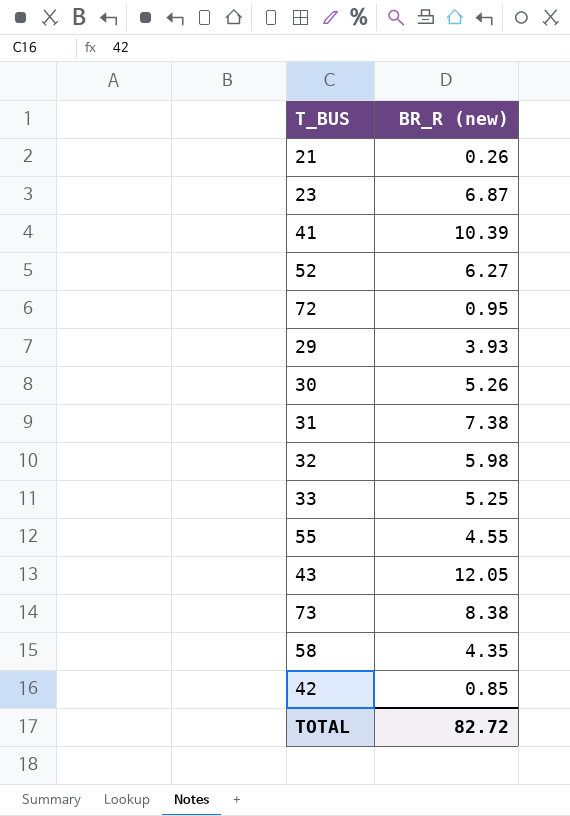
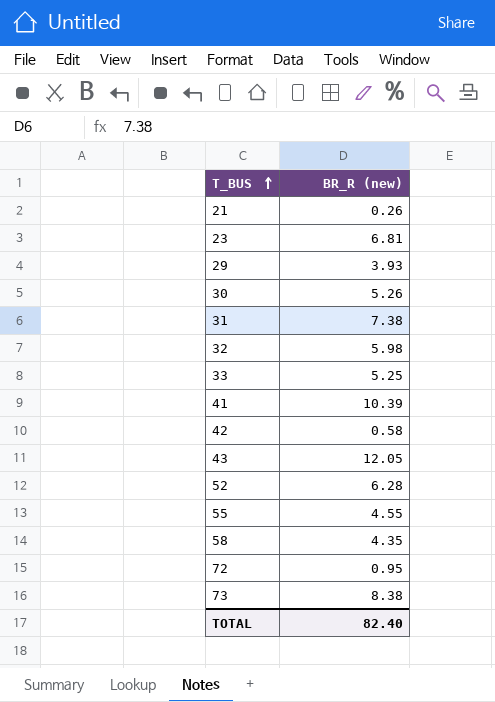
row order: none -> T_BUS ascending
23 | BR_R (new): 6.87 -> 6.81
42 | BR_R (new): 0.85 -> 0.58
52 | BR_R (new): 6.27 -> 6.28
TOTAL | BR_R (new): 82.72 -> 82.40

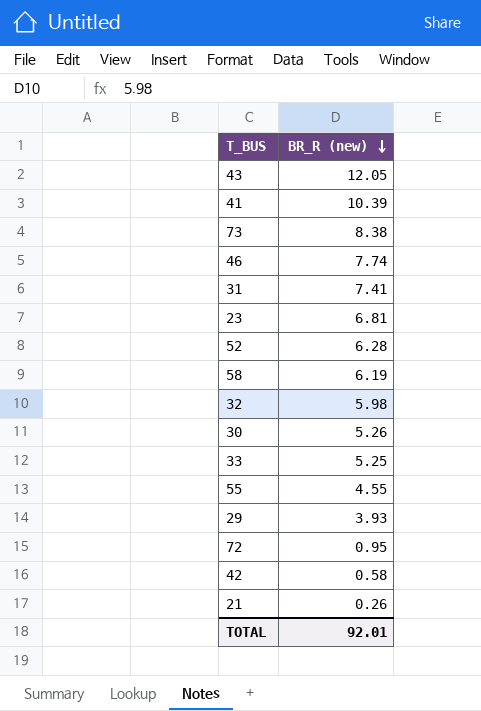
row order: T_BUS ascending -> BR_R (new) descending
row 46: none -> 7.74
31 | BR_R (new): 7.38 -> 7.41
58 | BR_R (new): 4.35 -> 6.19
TOTAL | BR_R (new): 82.40 -> 92.01

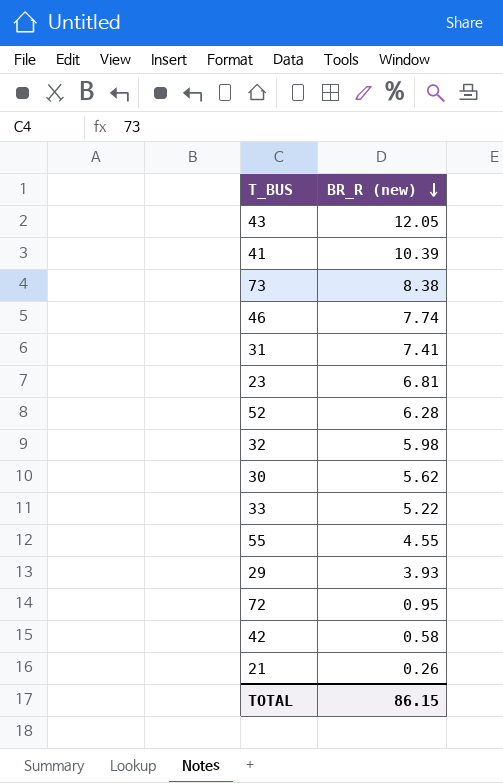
row 58: 6.19 -> none
30 | BR_R (new): 5.26 -> 5.62
33 | BR_R (new): 5.25 -> 5.22
TOTAL | BR_R (new): 92.01 -> 86.15

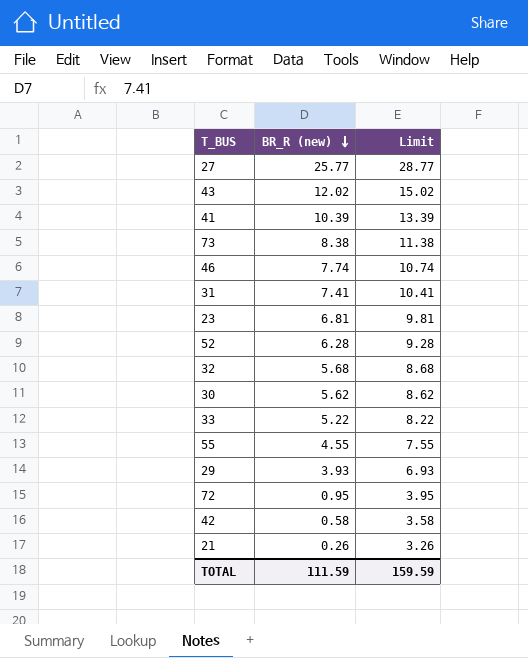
column Limit | formula: none -> [BR_R (new)] + 3
row 27: none -> 25.77 | 28.77
43 | BR_R (new): 12.05 -> 12.02
32 | BR_R (new): 5.98 -> 5.68
TOTAL | BR_R (new): 86.15 -> 111.59

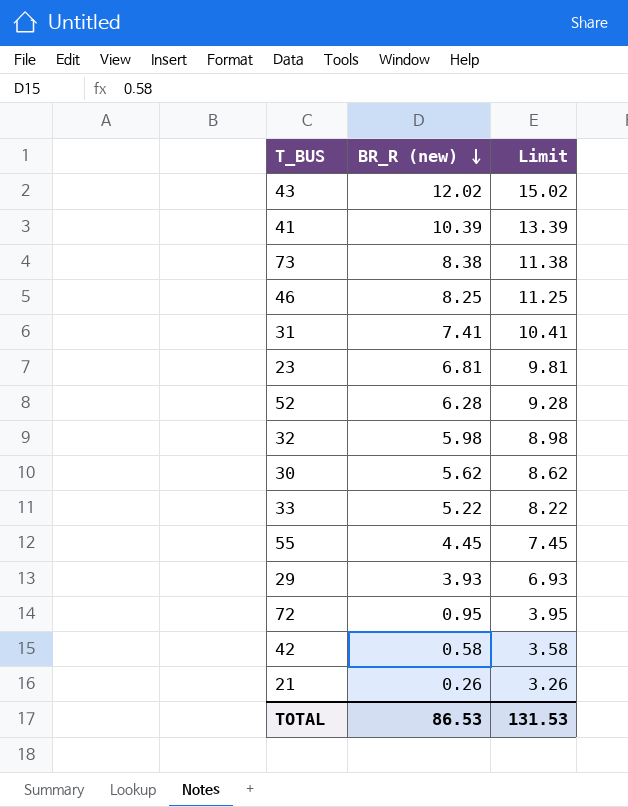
row 27: 25.77 | 28.77 -> none
46 | BR_R (new): 7.74 -> 8.25
46 | Limit: 10.74 -> 11.25
32 | BR_R (new): 5.68 -> 5.98
32 | Limit: 8.68 -> 8.98
55 | BR_R (new): 4.55 -> 4.45
55 | Limit: 7.55 -> 7.45
TOTAL | BR_R (new): 111.59 -> 86.53
TOTAL | Limit: 159.59 -> 131.53

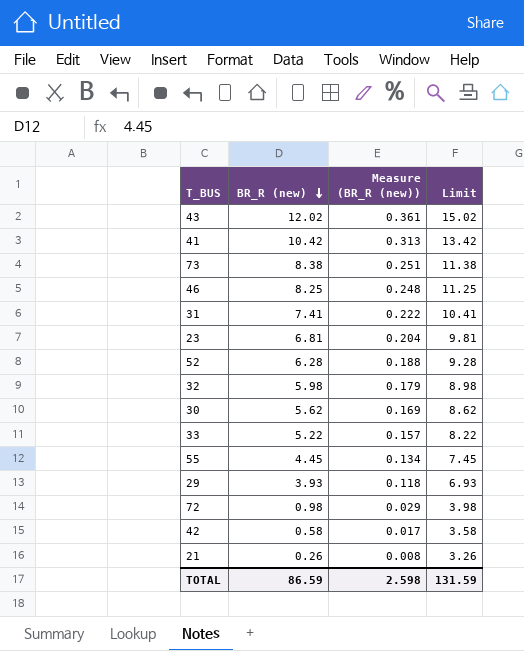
column Measure (BR_R (new)) | formula: none -> [BR_R (new)] * 0.03
41 | BR_R (new): 10.39 -> 10.42
41 | Limit: 13.39 -> 13.42
72 | BR_R (new): 0.95 -> 0.98
72 | Limit: 3.95 -> 3.98
TOTAL | BR_R (new): 86.53 -> 86.59
TOTAL | Limit: 131.53 -> 131.59

